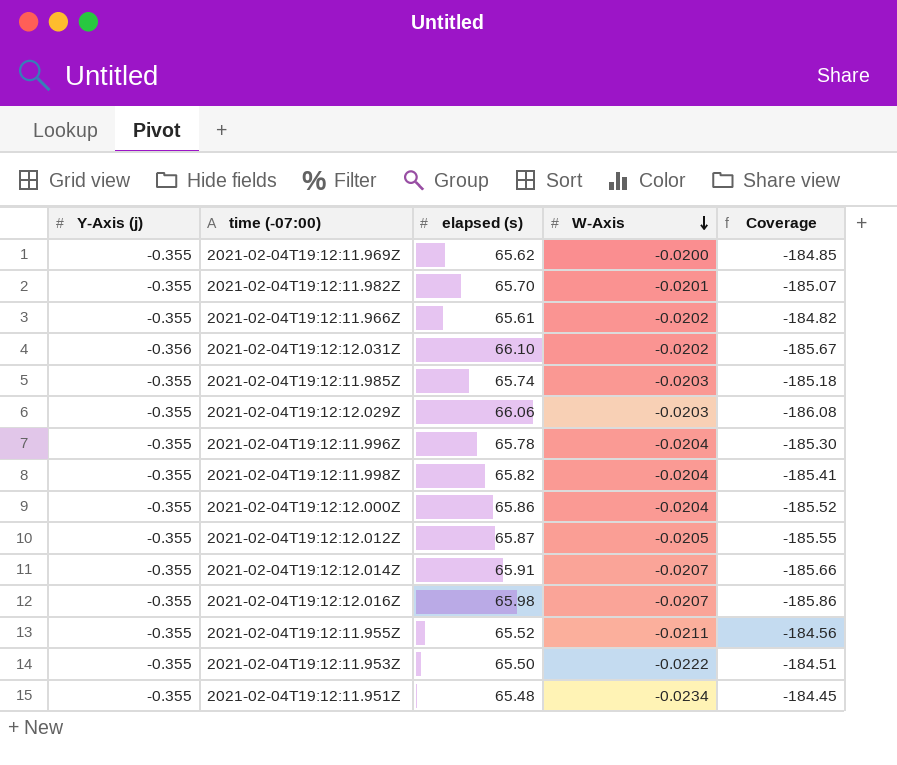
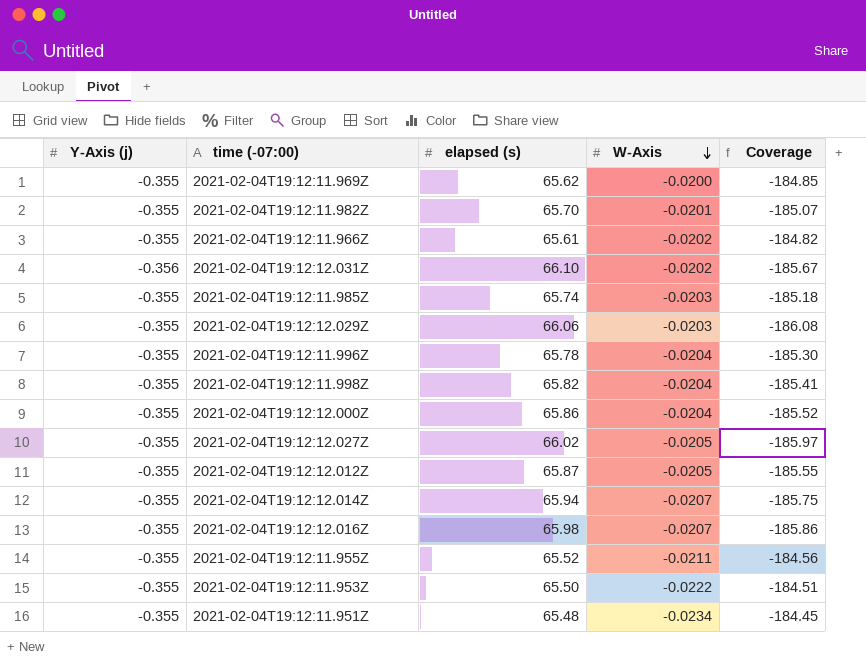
row 2021-02-04T19:12:12.027Z: none -> -0.355 | 66.02 | -0.0205 | -185.97
2021-02-04T19:12:12.014Z | elapsed (s): 65.91 -> 65.94
2021-02-04T19:12:12.014Z | Coverage: -185.66 -> -185.75

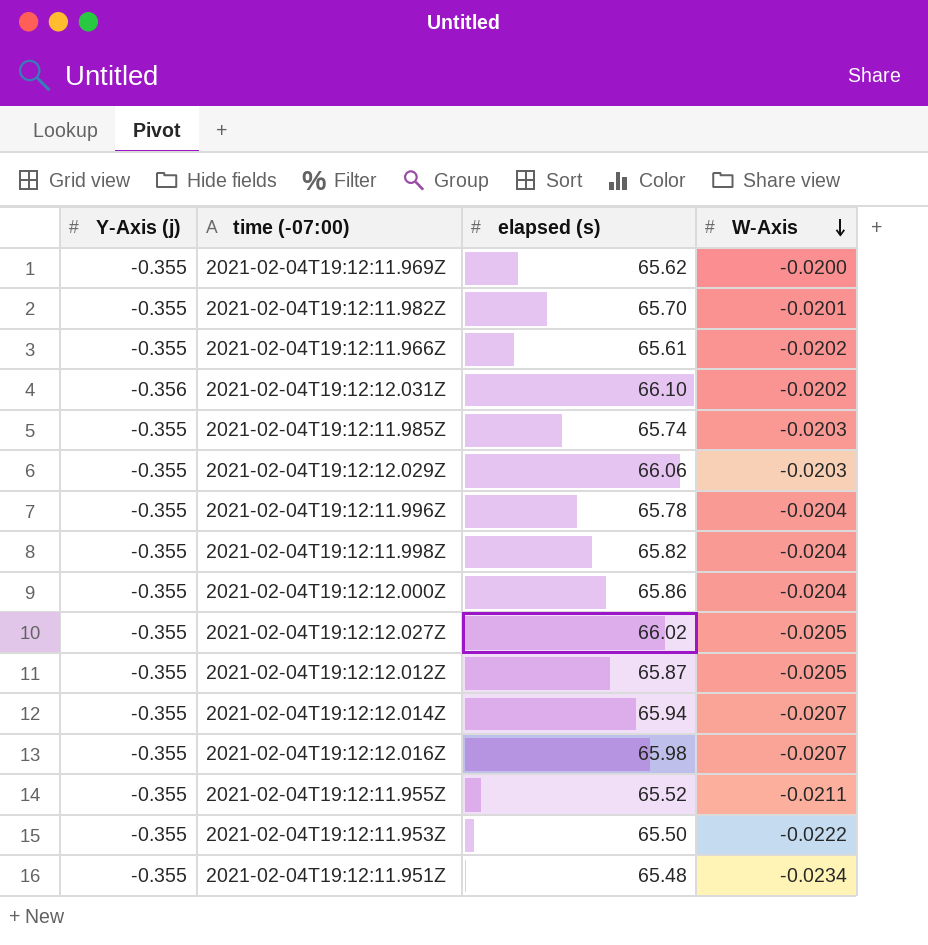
column Coverage | formula: [elapsed (s)] / [Y-Axis (j)] -> none

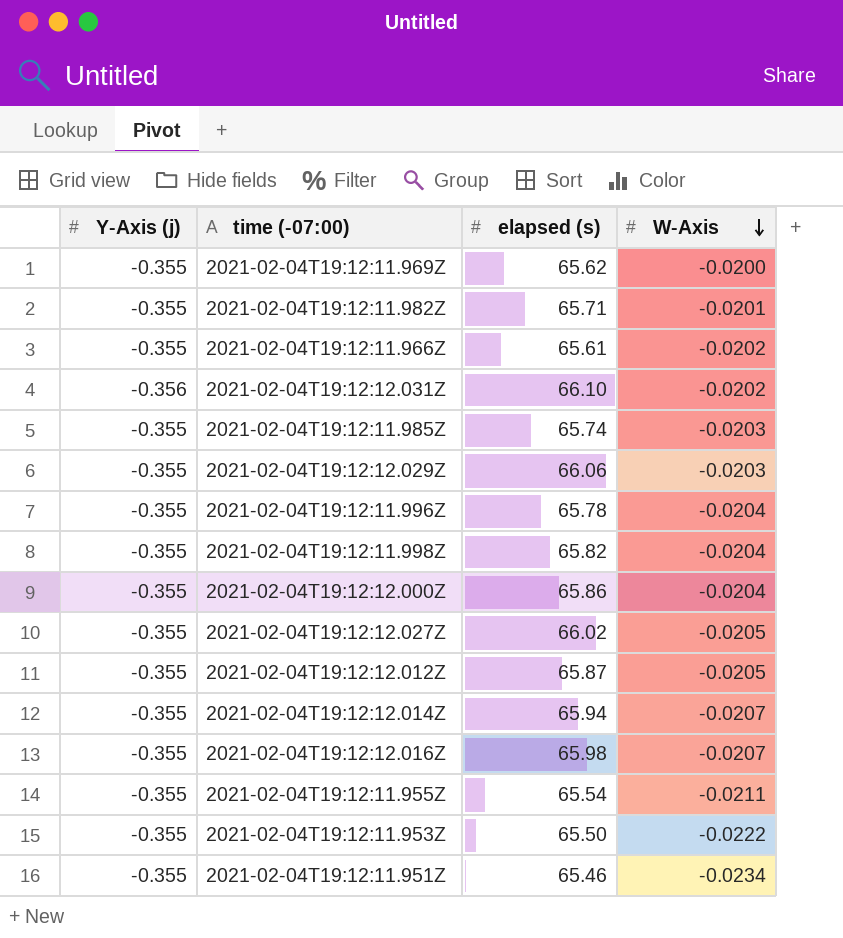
2021-02-04T19:12:11.982Z | elapsed (s): 65.70 -> 65.71
2021-02-04T19:12:11.955Z | elapsed (s): 65.52 -> 65.54
2021-02-04T19:12:11.951Z | elapsed (s): 65.48 -> 65.46

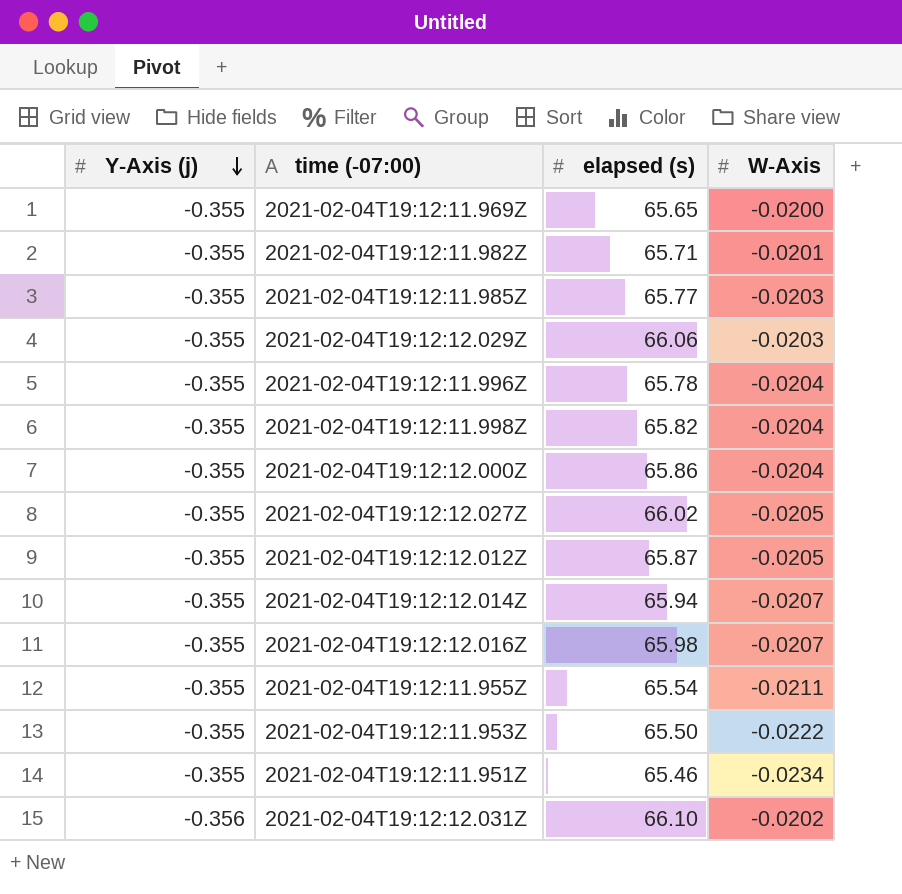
row order: W-Axis descending -> Y-Axis (j) descending
row 2021-02-04T19:12:11.966Z: -0.355 | 65.61 | -0.0202 -> none
2021-02-04T19:12:11.969Z | elapsed (s): 65.62 -> 65.65
2021-02-04T19:12:11.985Z | elapsed (s): 65.74 -> 65.77

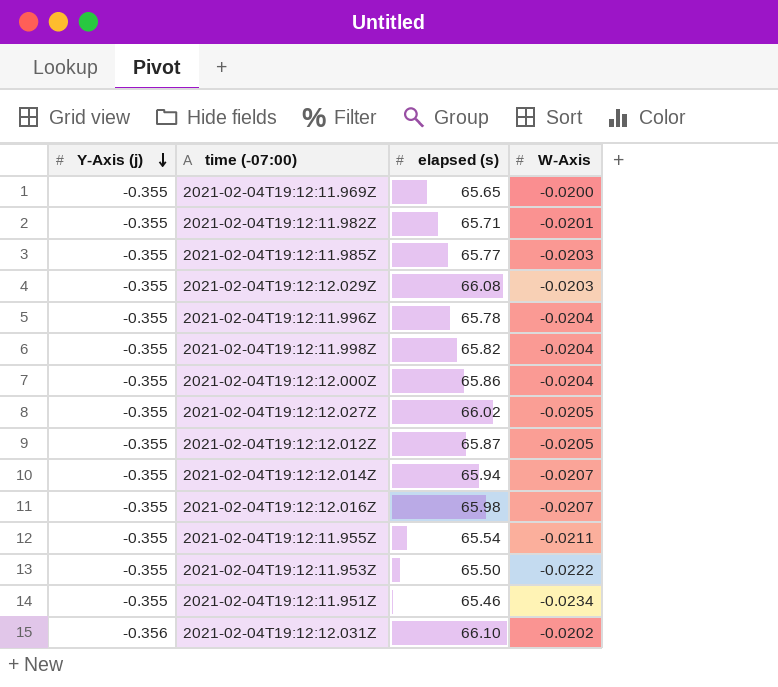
2021-02-04T19:12:12.029Z | elapsed (s): 66.06 -> 66.08

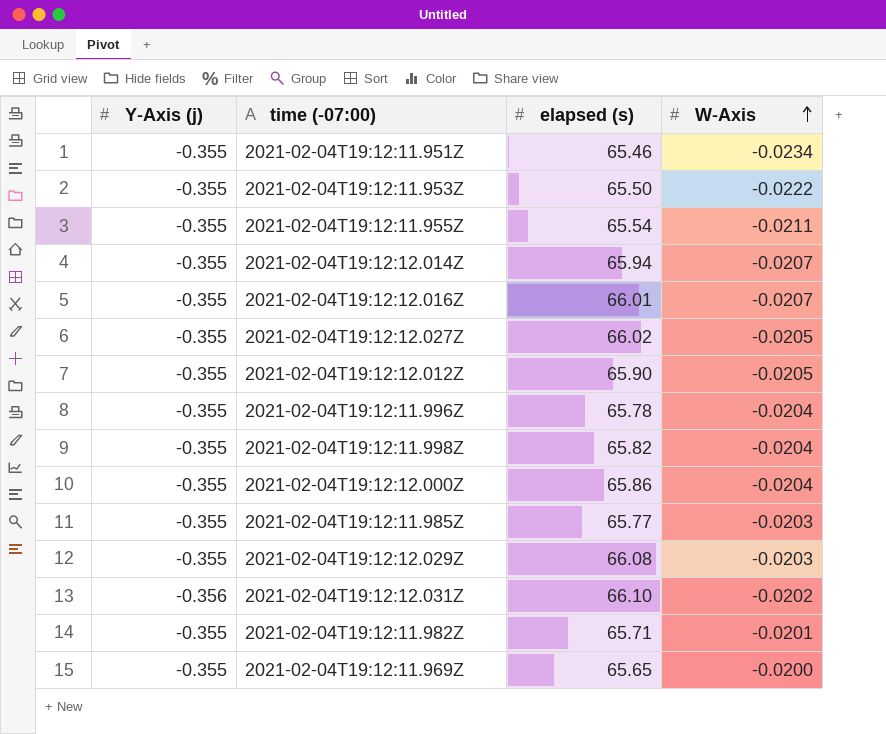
row order: Y-Axis (j) descending -> W-Axis ascending
2021-02-04T19:12:12.016Z | elapsed (s): 65.98 -> 66.01
2021-02-04T19:12:12.012Z | elapsed (s): 65.87 -> 65.90

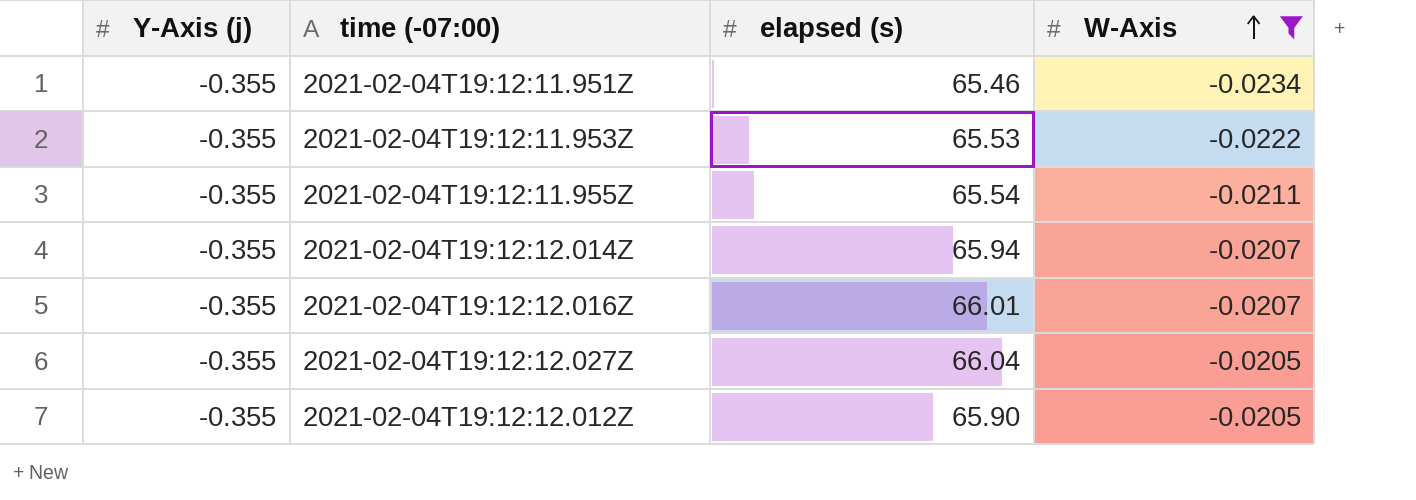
filter: none -> W-Axis <= -0.0205
2021-02-04T19:12:11.953Z | elapsed (s): 65.50 -> 65.53
2021-02-04T19:12:12.027Z | elapsed (s): 66.02 -> 66.04

